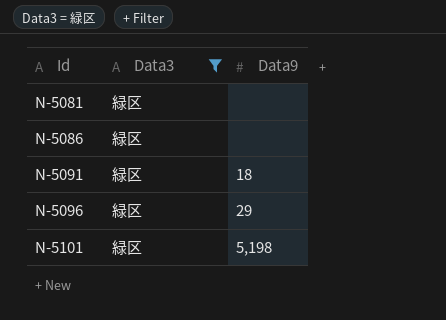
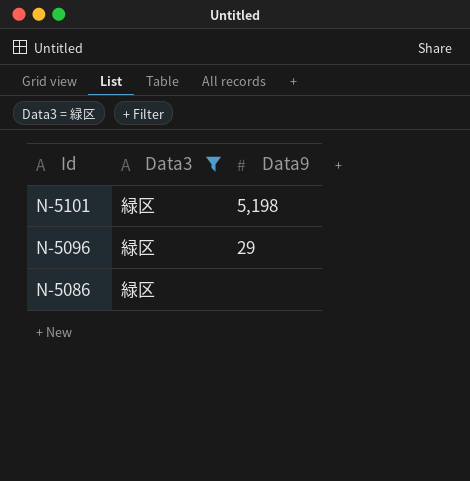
row order: Id ascending -> Id descending
row N-5081: 緑区 | none -> none
row N-5091: 緑区 | 18 -> none

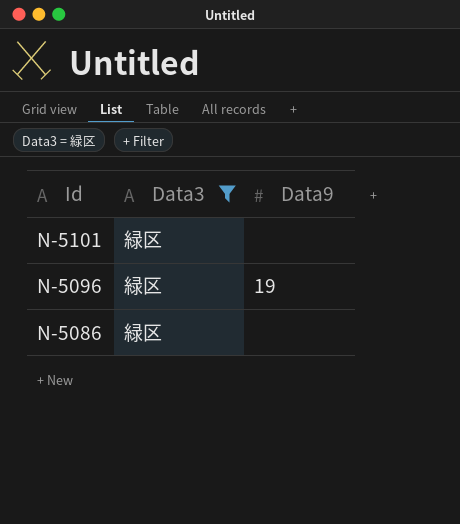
N-5101 | Data9: 5,198 -> none
N-5096 | Data9: 29 -> 19

